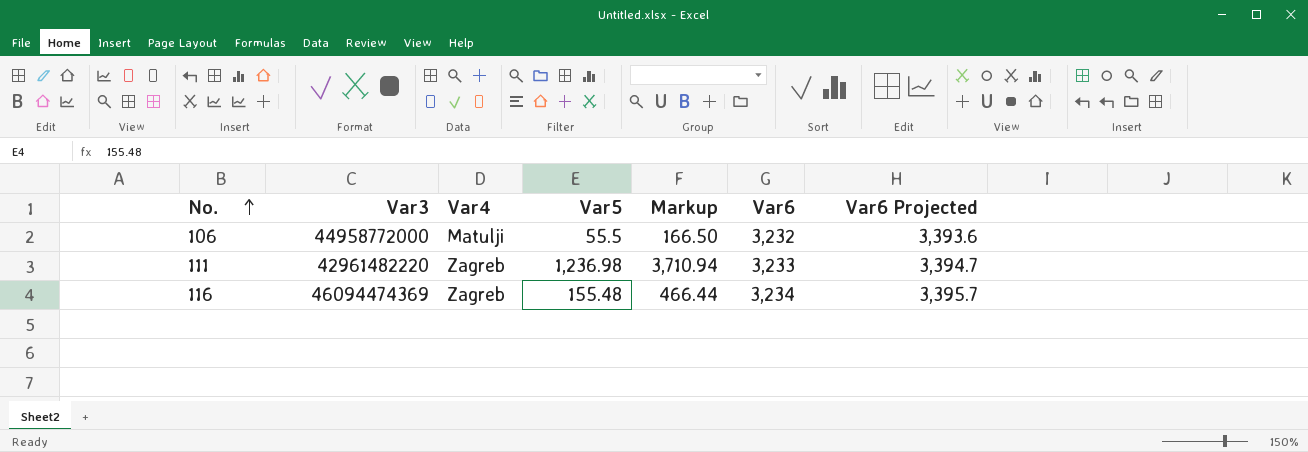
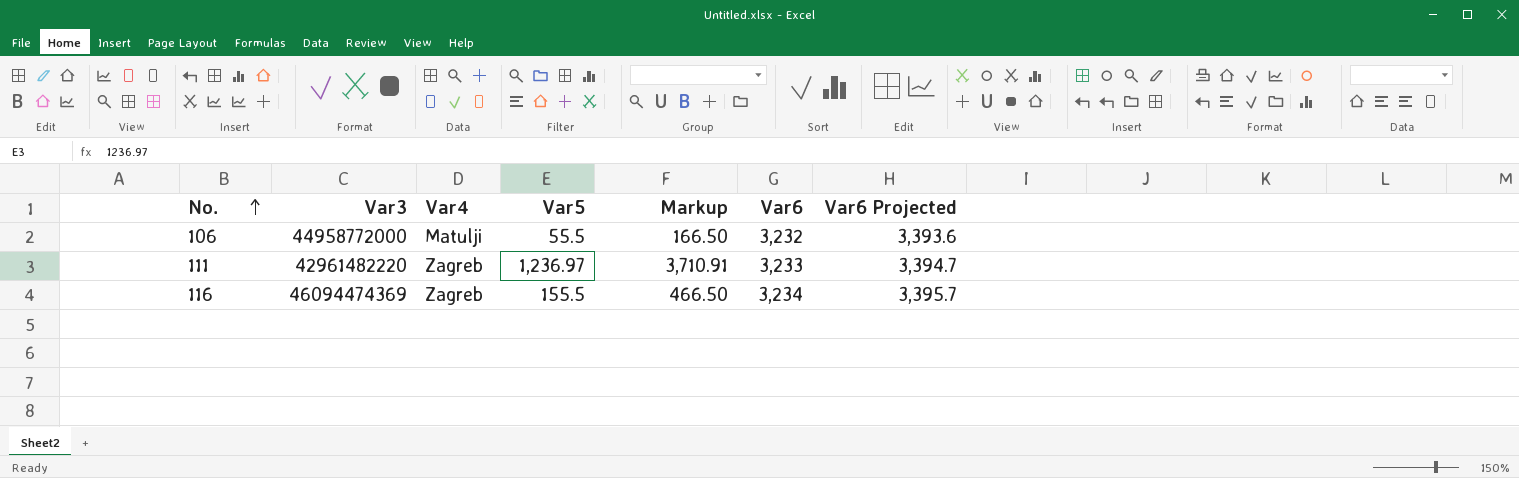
111 | Var5: 1,236.98 -> 1,236.97
111 | Markup: 3,710.94 -> 3,710.91
116 | Var5: 155.48 -> 155.5
116 | Markup: 466.44 -> 466.50

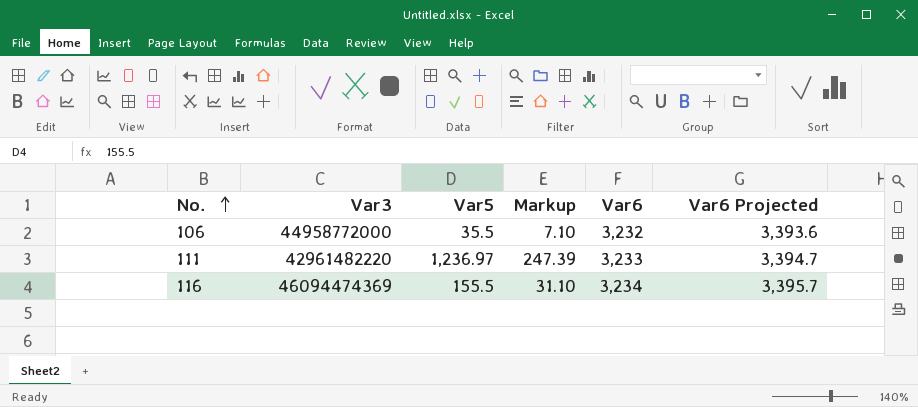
column Var4 | position: 3 -> none
column Markup | formula: [Var5] * 3 -> [Var5] * 0.2
106 | Var5: 55.5 -> 35.5

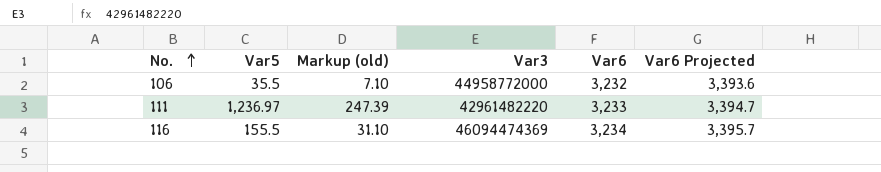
column name: Markup -> Markup (old)
column Var3 | position: 2 -> 4

